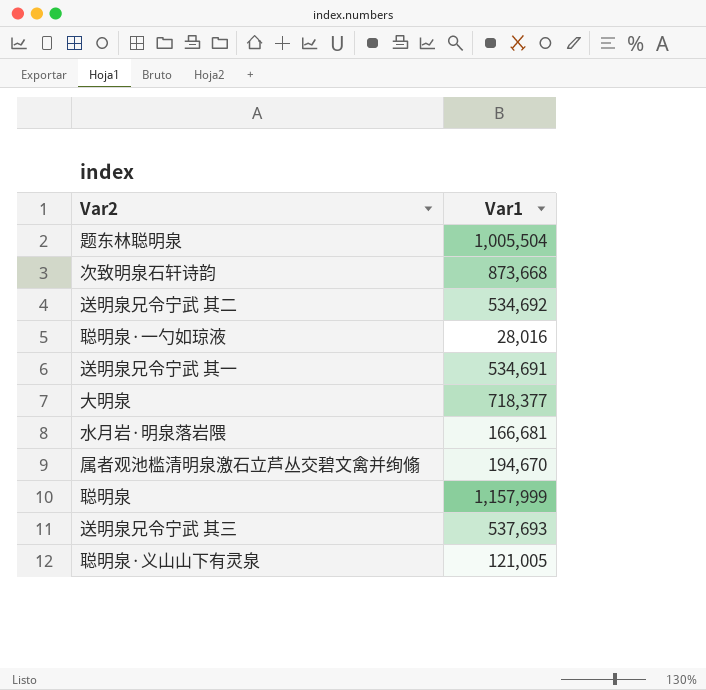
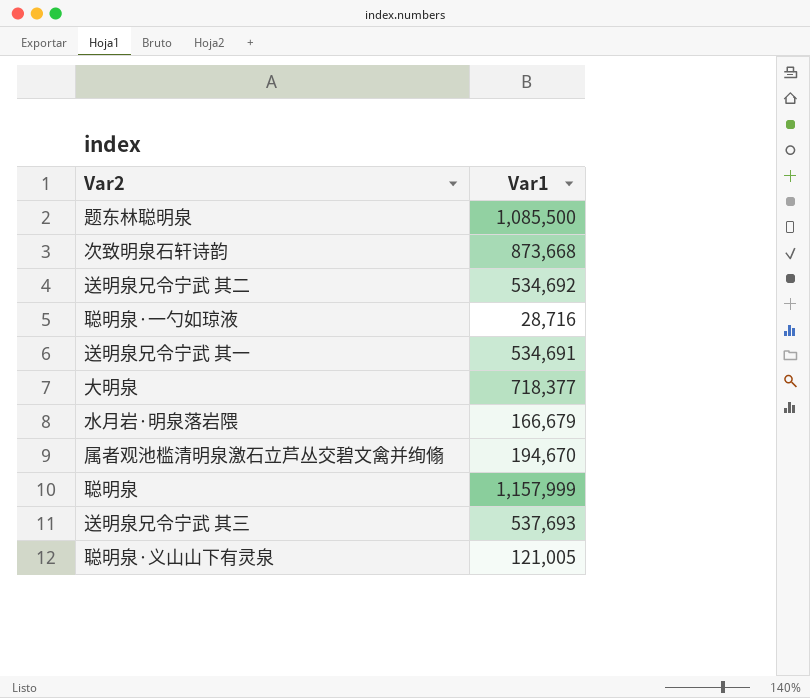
题东林聪明泉 | Var1: 1,005,504 -> 1,085,500
聪明泉·一勺如琼液 | Var1: 28,016 -> 28,716
水月岩·明泉落岩隈 | Var1: 166,681 -> 166,679

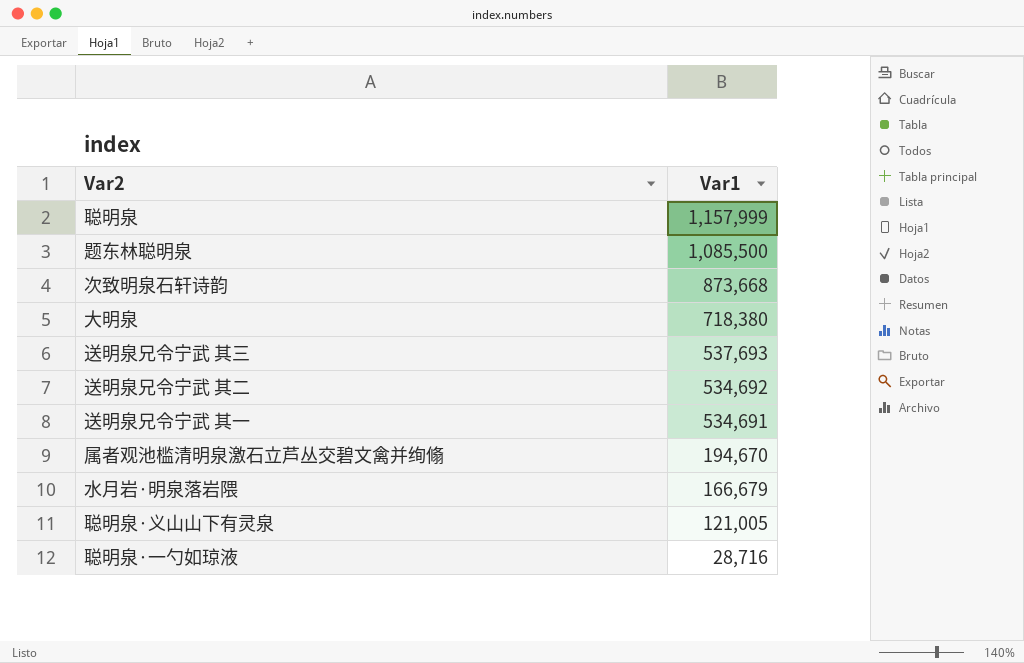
row order: none -> Var1 descending
大明泉 | Var1: 718,377 -> 718,380

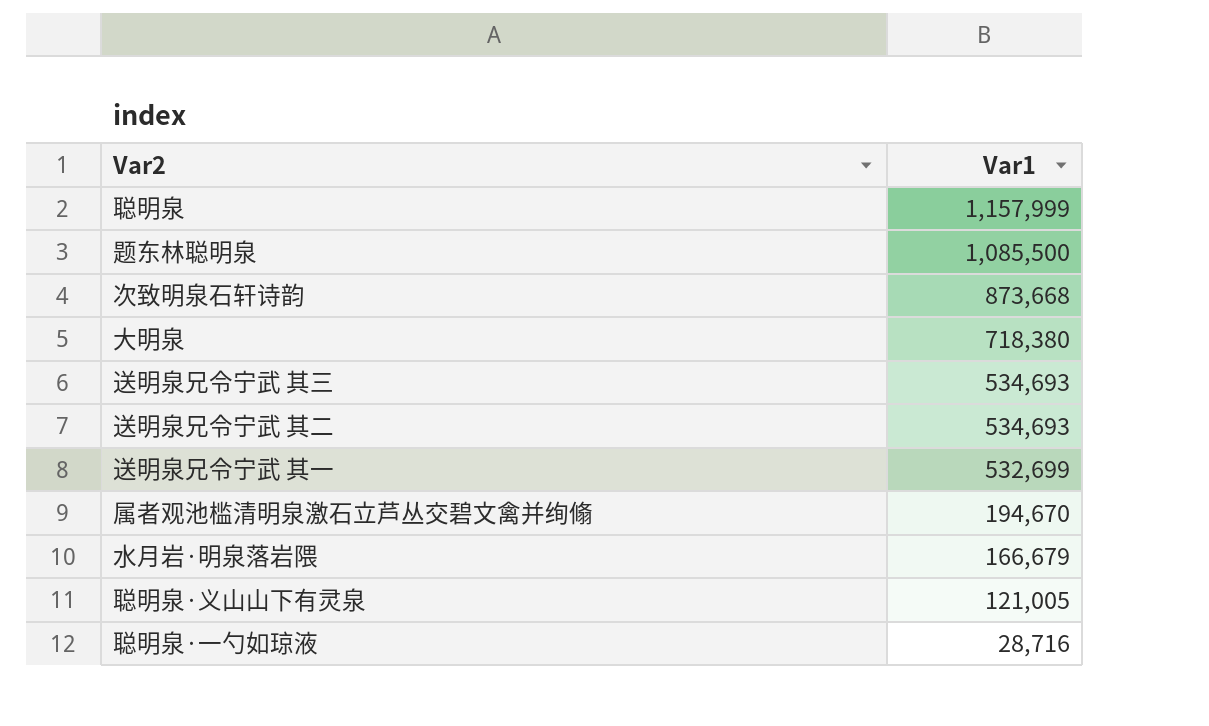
送明泉兄令宁武 其三 | Var1: 537,693 -> 534,693
送明泉兄令宁武 其二 | Var1: 534,692 -> 534,693
送明泉兄令宁武 其一 | Var1: 534,691 -> 532,699

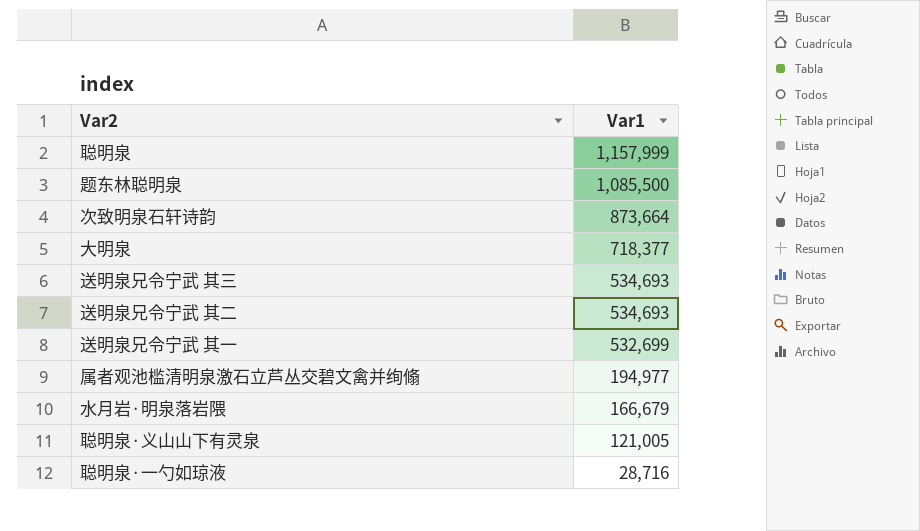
次致明泉石轩诗韵 | Var1: 873,668 -> 873,664
大明泉 | Var1: 718,380 -> 718,377
属者观池槛清明泉激石立芦丛交碧文禽并绚翛 | Var1: 194,670 -> 194,977

